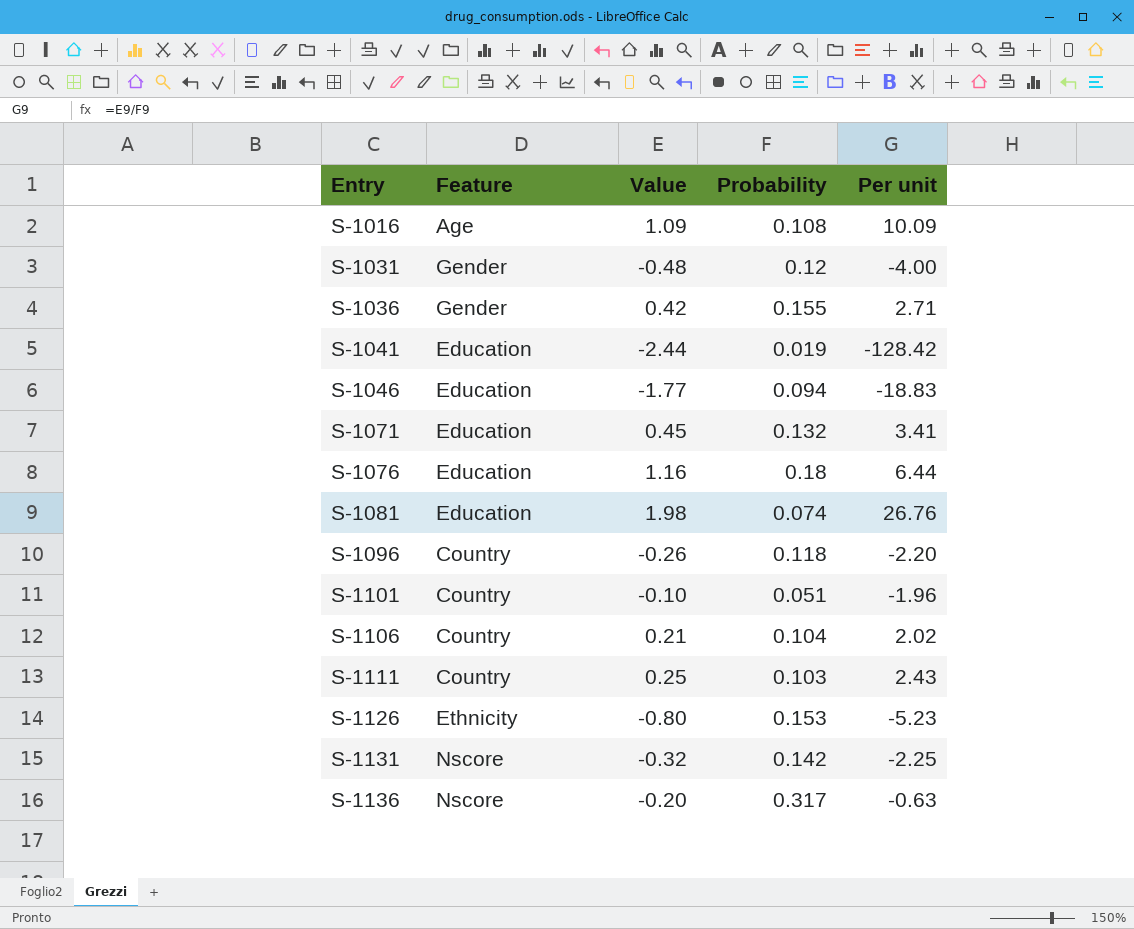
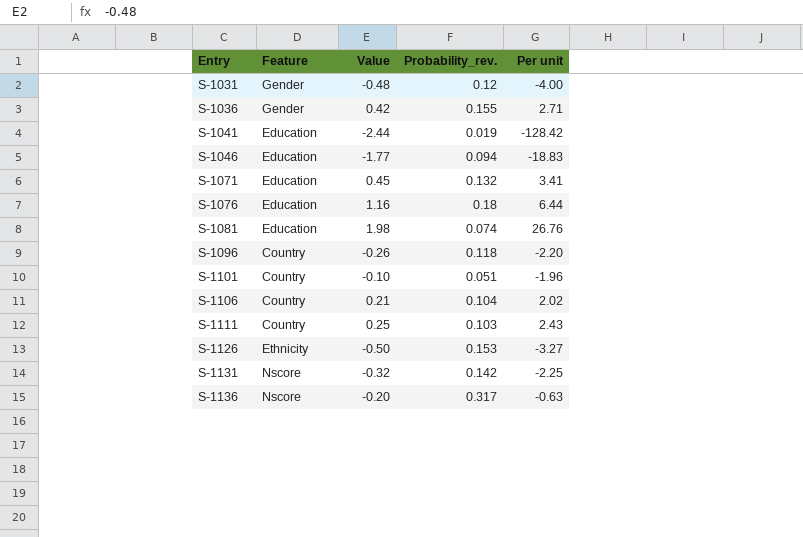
column name: Probability -> Probability_rev.
row S-1016: Age | 1.09 | 0.108 | 10.09 -> none
S-1126 | Value: -0.80 -> -0.50
S-1126 | Per unit: -5.23 -> -3.27

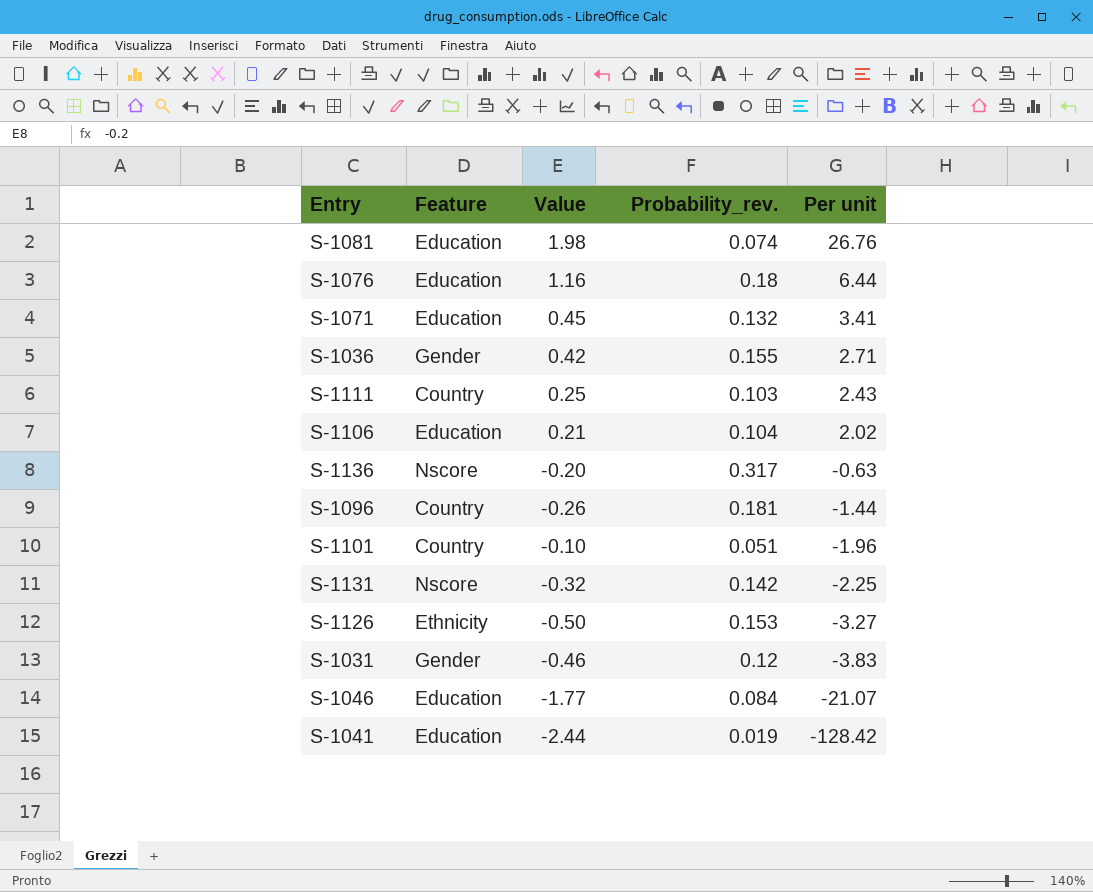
row order: Entry ascending -> Per unit descending
S-1106 | Feature: Country -> Education
S-1096 | Probability_rev.: 0.118 -> 0.181
S-1096 | Per unit: -2.20 -> -1.44
S-1031 | Value: -0.48 -> -0.46
S-1031 | Per unit: -4.00 -> -3.83
S-1046 | Probability_rev.: 0.094 -> 0.084
S-1046 | Per unit: -18.83 -> -21.07

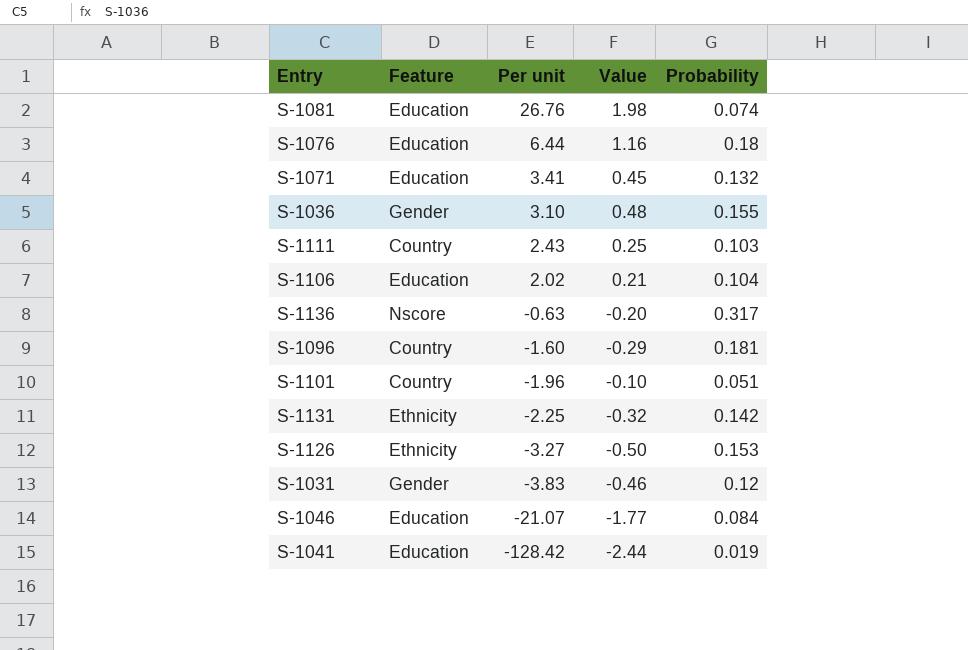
column Per unit | position: 5 -> 3
column name: Probability_rev. -> Probability
S-1036 | Per unit: 2.71 -> 3.10
S-1036 | Value: 0.42 -> 0.48
S-1096 | Per unit: -1.44 -> -1.60
S-1096 | Value: -0.26 -> -0.29
S-1131 | Feature: Nscore -> Ethnicity

